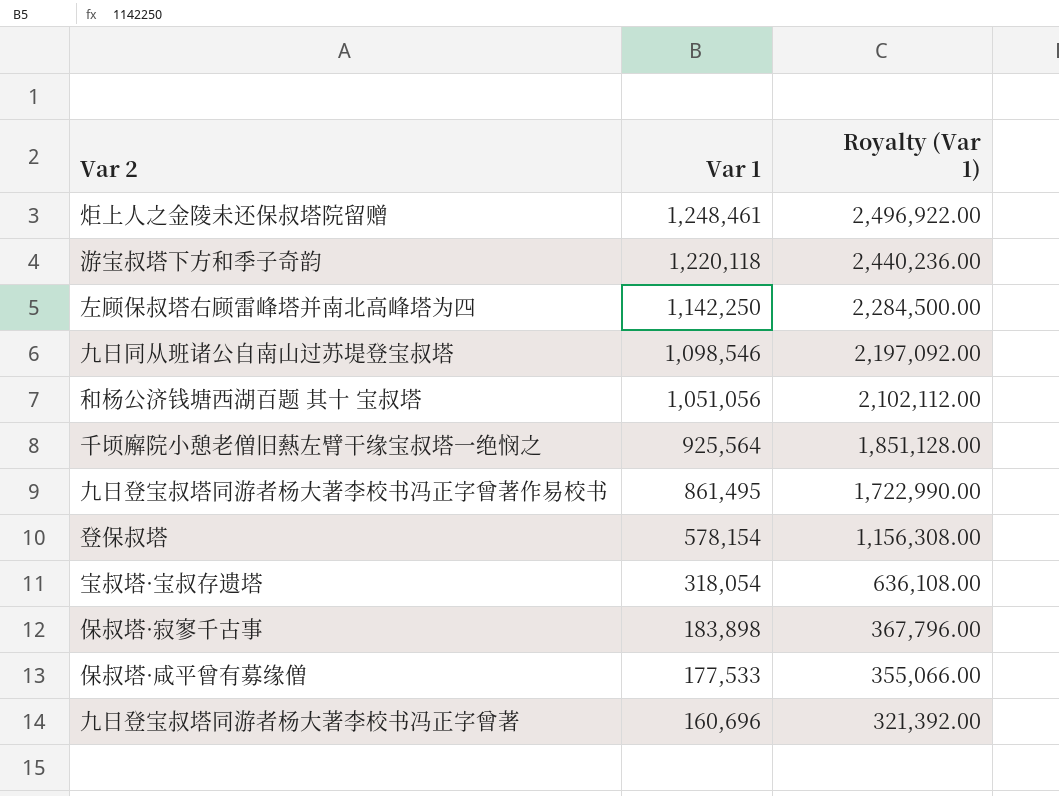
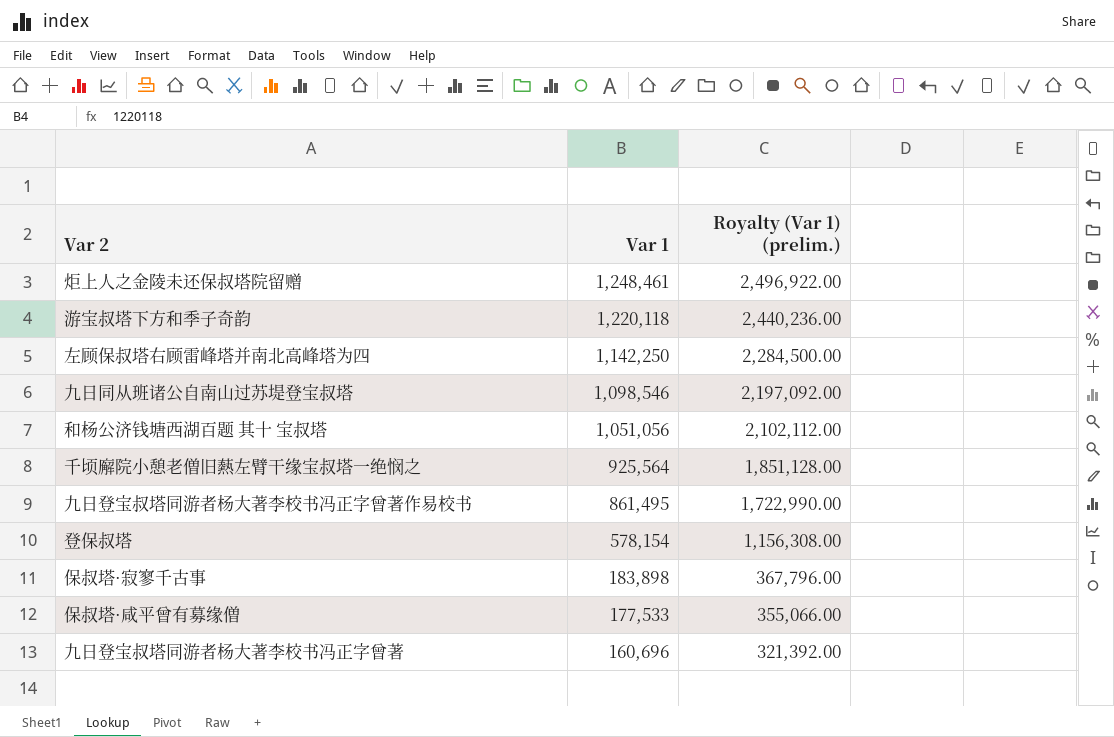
column name: Royalty (Var 1) -> Royalty (Var 1) (prelim.)
row 宝叔塔·宝叔存遗塔: 318,054 | 636,108.00 -> none

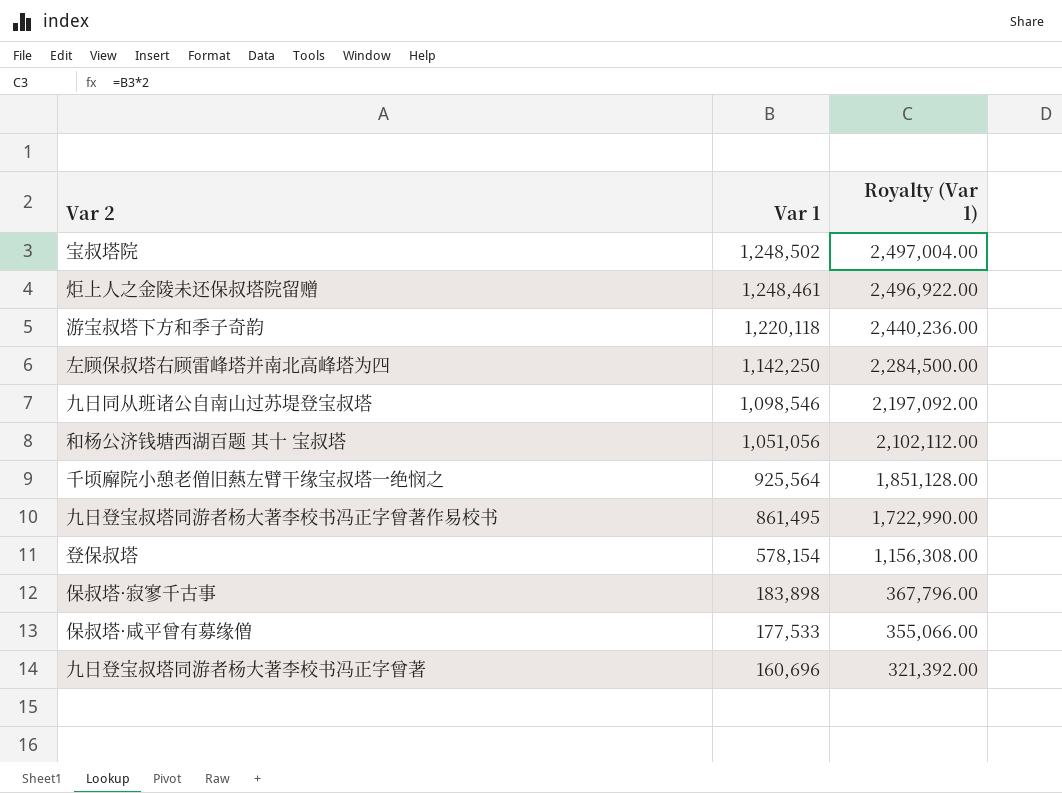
column name: Royalty (Var 1) (prelim.) -> Royalty (Var 1)
row 宝叔塔院: none -> 1,248,502 | 2,497,004.00

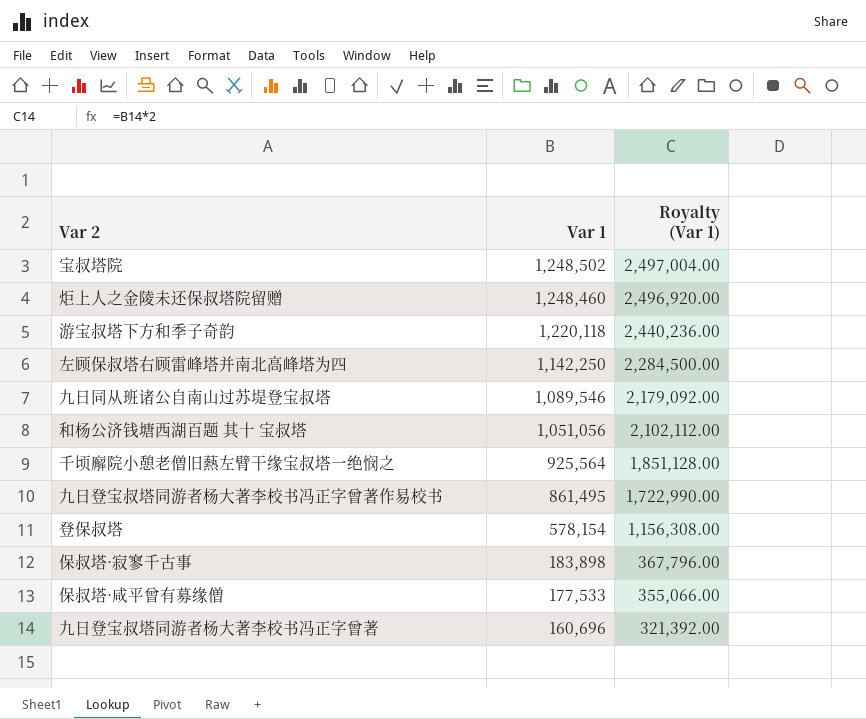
炬上人之金陵未还保叔塔院留赠 | Var 1: 1,248,461 -> 1,248,460
炬上人之金陵未还保叔塔院留赠 | Royalty (Var 1): 2,496,922.00 -> 2,496,920.00
九日同从班诸公自南山过苏堤登宝叔塔 | Var 1: 1,098,546 -> 1,089,546
九日同从班诸公自南山过苏堤登宝叔塔 | Royalty (Var 1): 2,197,092.00 -> 2,179,092.00

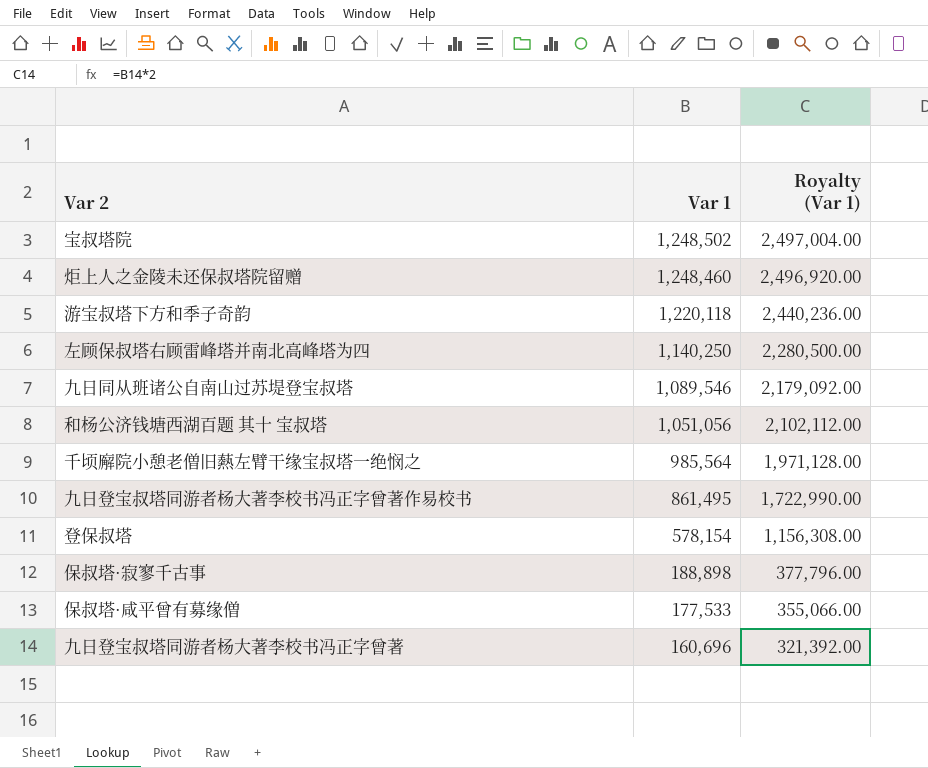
左顾保叔塔右顾雷峰塔并南北高峰塔为四 | Var 1: 1,142,250 -> 1,140,250
左顾保叔塔右顾雷峰塔并南北高峰塔为四 | Royalty (Var 1): 2,284,500.00 -> 2,280,500.00
千顷廨院小憩老僧旧爇左臂干缘宝叔塔一绝悯之 | Var 1: 925,564 -> 985,564
千顷廨院小憩老僧旧爇左臂干缘宝叔塔一绝悯之 | Royalty (Var 1): 1,851,128.00 -> 1,971,128.00
保叔塔·寂寥千古事 | Var 1: 183,898 -> 188,898
保叔塔·寂寥千古事 | Royalty (Var 1): 367,796.00 -> 377,796.00

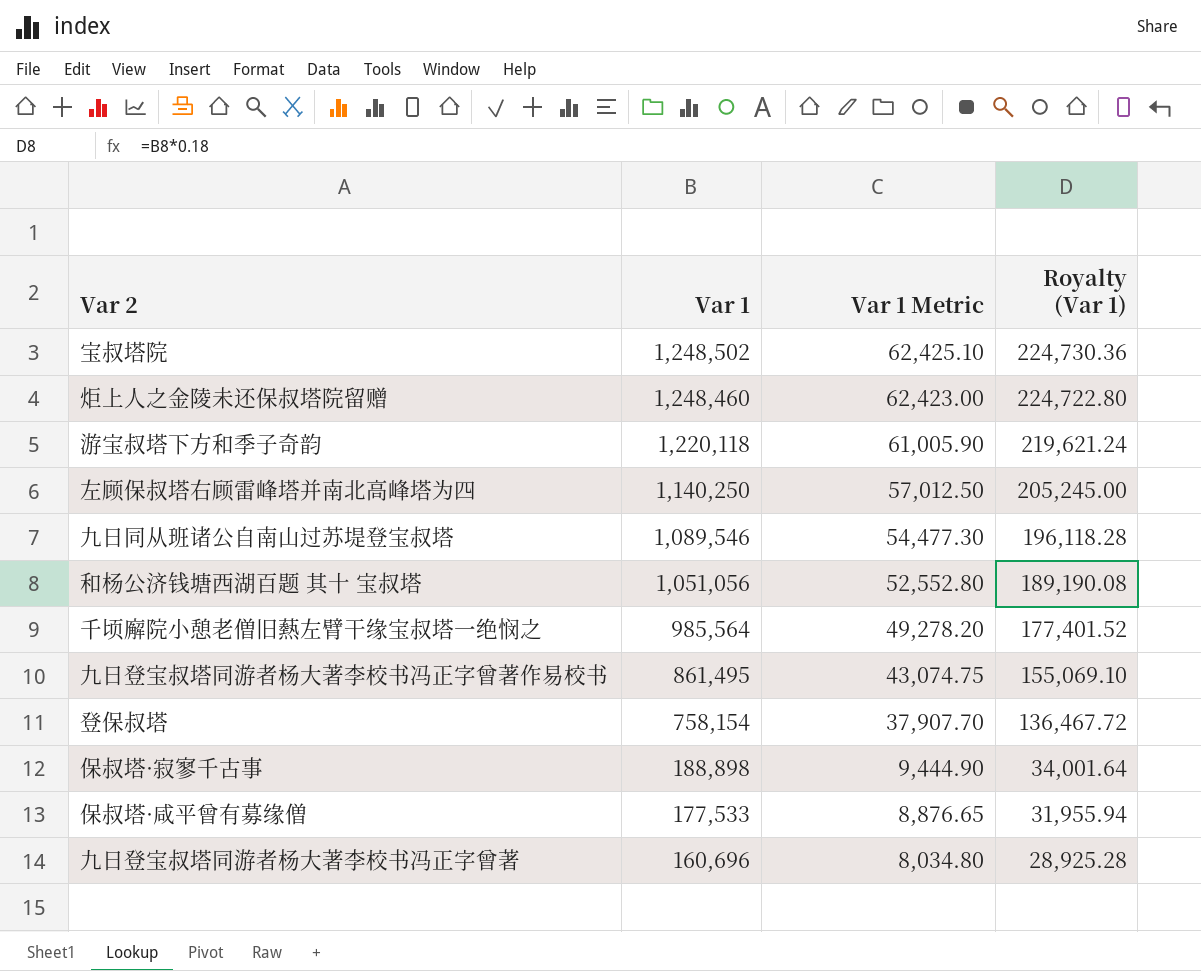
column Var 1 Metric | formula: none -> [Var 1] * 0.05
column Royalty (Var 1) | formula: [Var 1] * 2 -> [Var 1] * 0.18
登保叔塔 | Var 1: 578,154 -> 758,154

